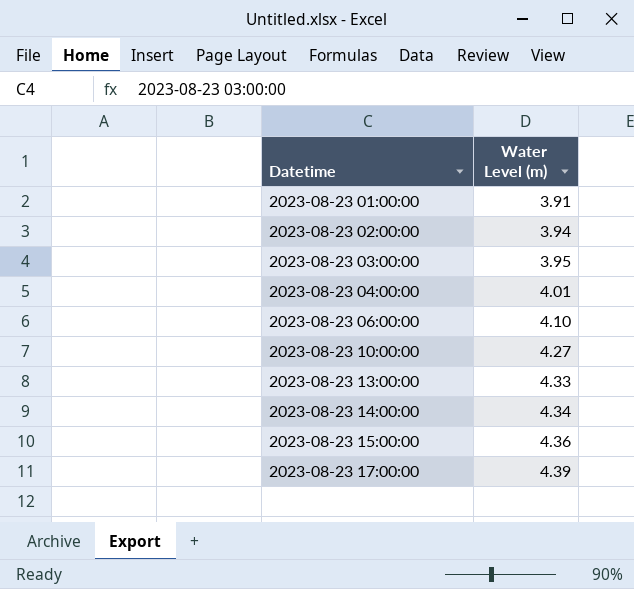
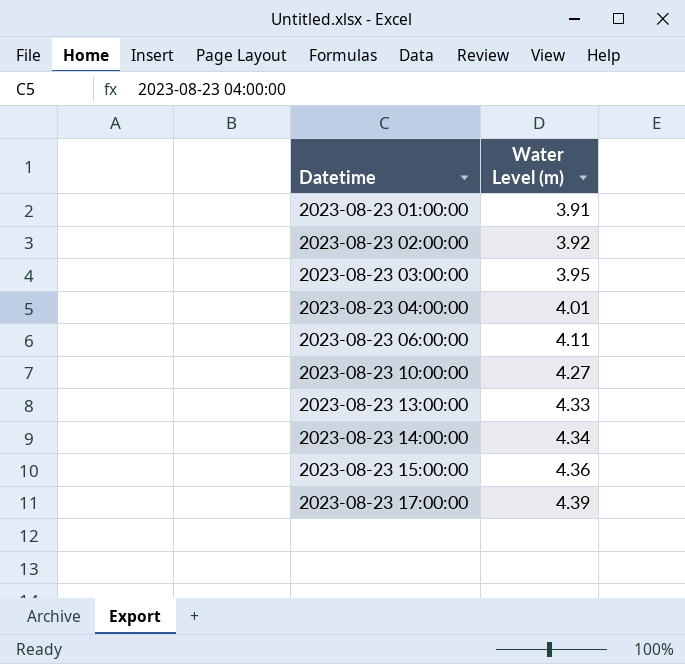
2023-08-23 02:00:00 | Water Level (m): 3.94 -> 3.92
2023-08-23 06:00:00 | Water Level (m): 4.10 -> 4.11

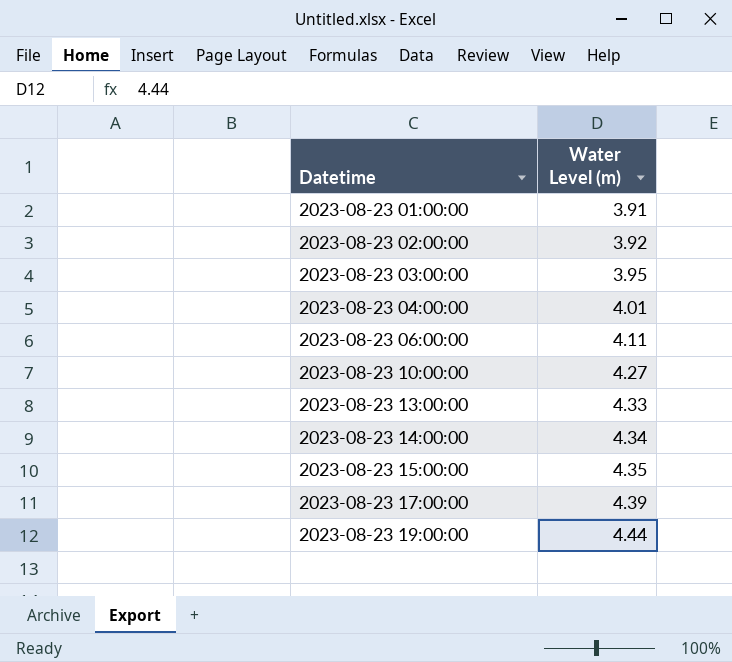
2023-08-23 15:00:00 | Water Level (m): 4.36 -> 4.35
row 2023-08-23 19:00:00: none -> 4.44

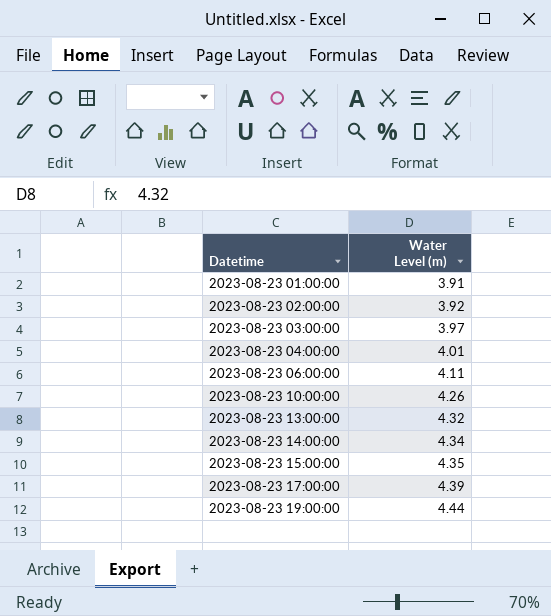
2023-08-23 03:00:00 | Water Level (m): 3.95 -> 3.97
2023-08-23 10:00:00 | Water Level (m): 4.27 -> 4.26
2023-08-23 13:00:00 | Water Level (m): 4.33 -> 4.32

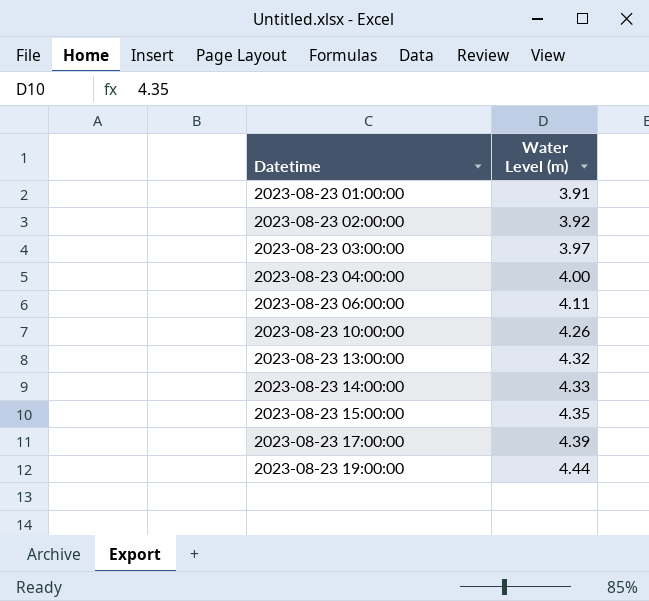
2023-08-23 04:00:00 | Water Level (m): 4.01 -> 4.00
2023-08-23 14:00:00 | Water Level (m): 4.34 -> 4.33

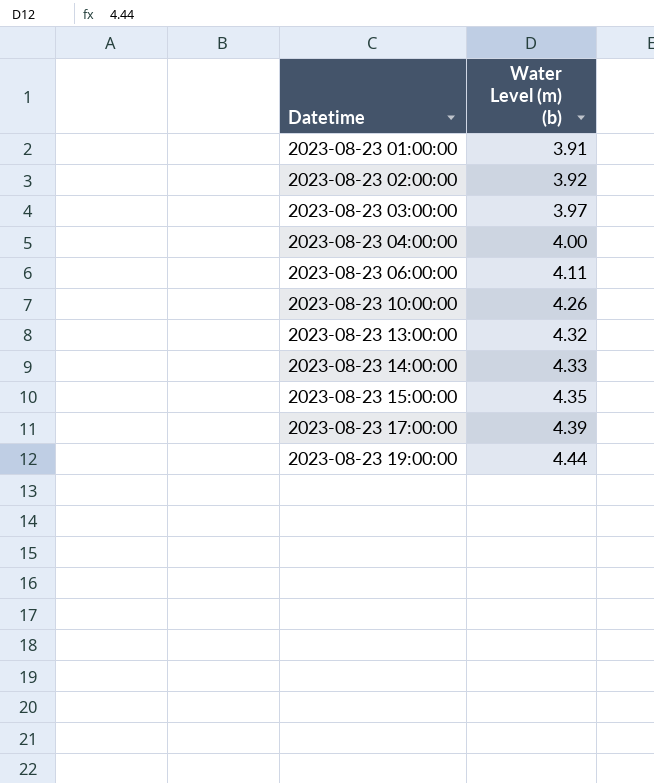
column name: Water Level (m) -> Water Level (m) (b)

